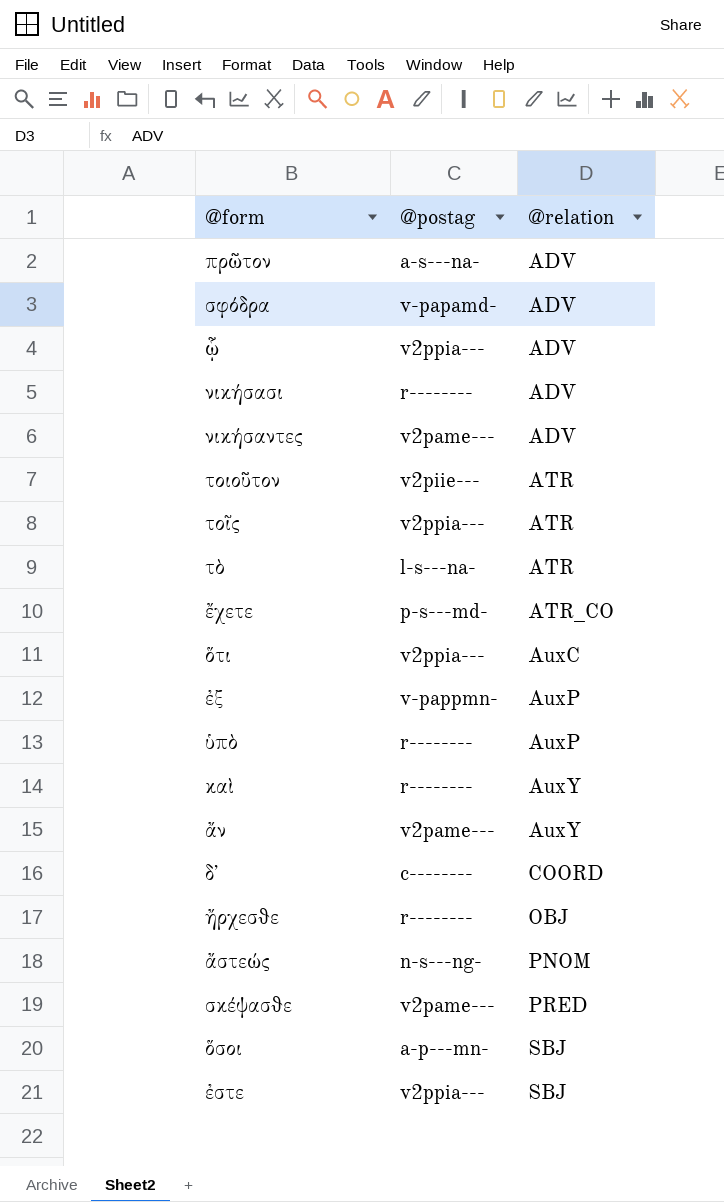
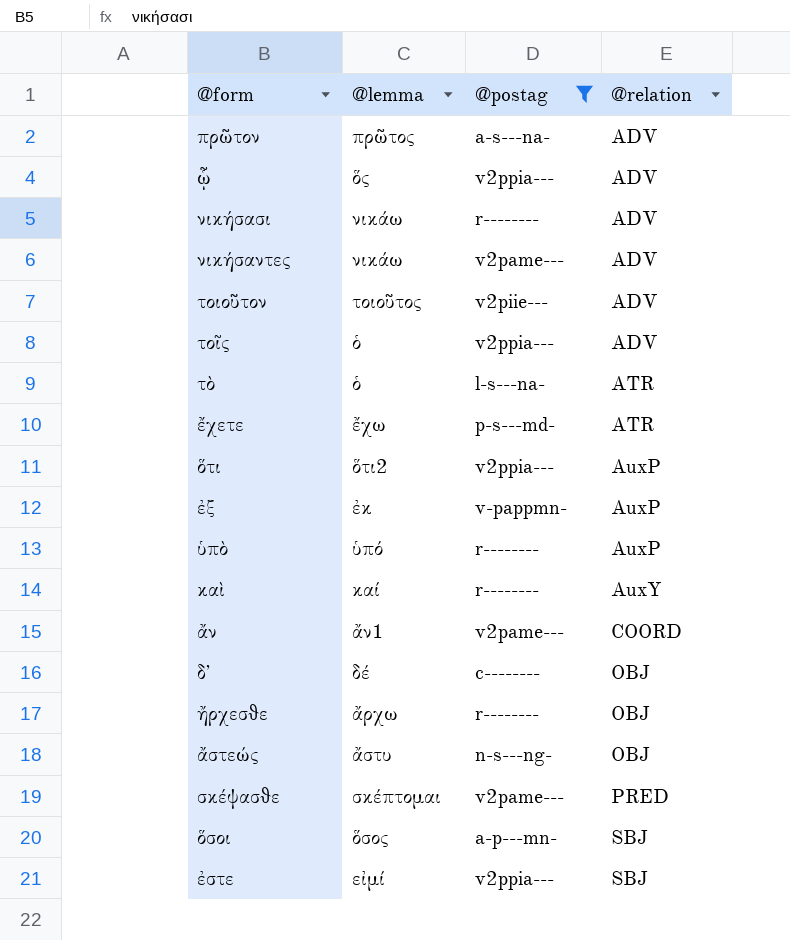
filter: none -> @postag != v-papamd-
column @lemma | position: none -> 2
τοιοῦτον | @relation: ATR -> ADV
τοῖς | @relation: ATR -> ADV
ἔχετε | @relation: ATR_CO -> ATR
ὅτι | @relation: AuxC -> AuxP
ἄν | @relation: AuxY -> COORD
δʼ | @relation: COORD -> OBJ
ἄστεώς | @relation: PNOM -> OBJ

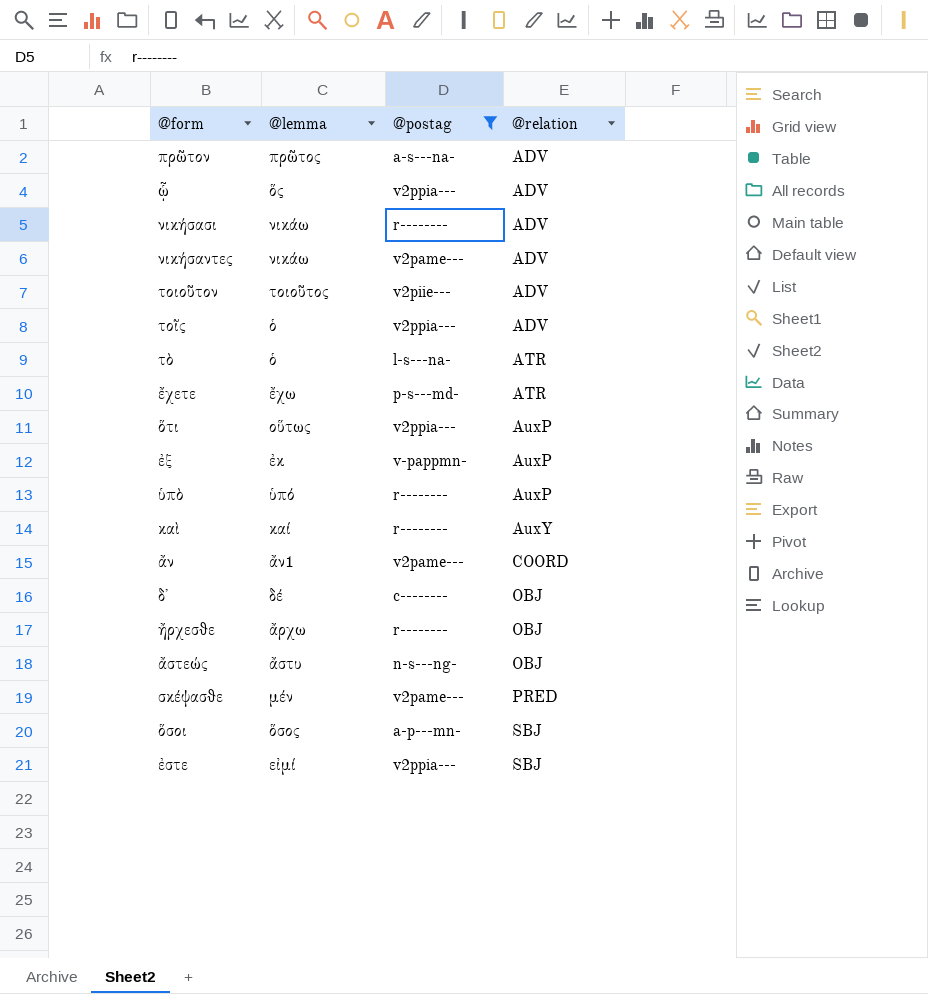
ὅτι | @lemma: ὅτι2 -> οὕτως
σκέψασθε | @lemma: σκέπτομαι -> μέν

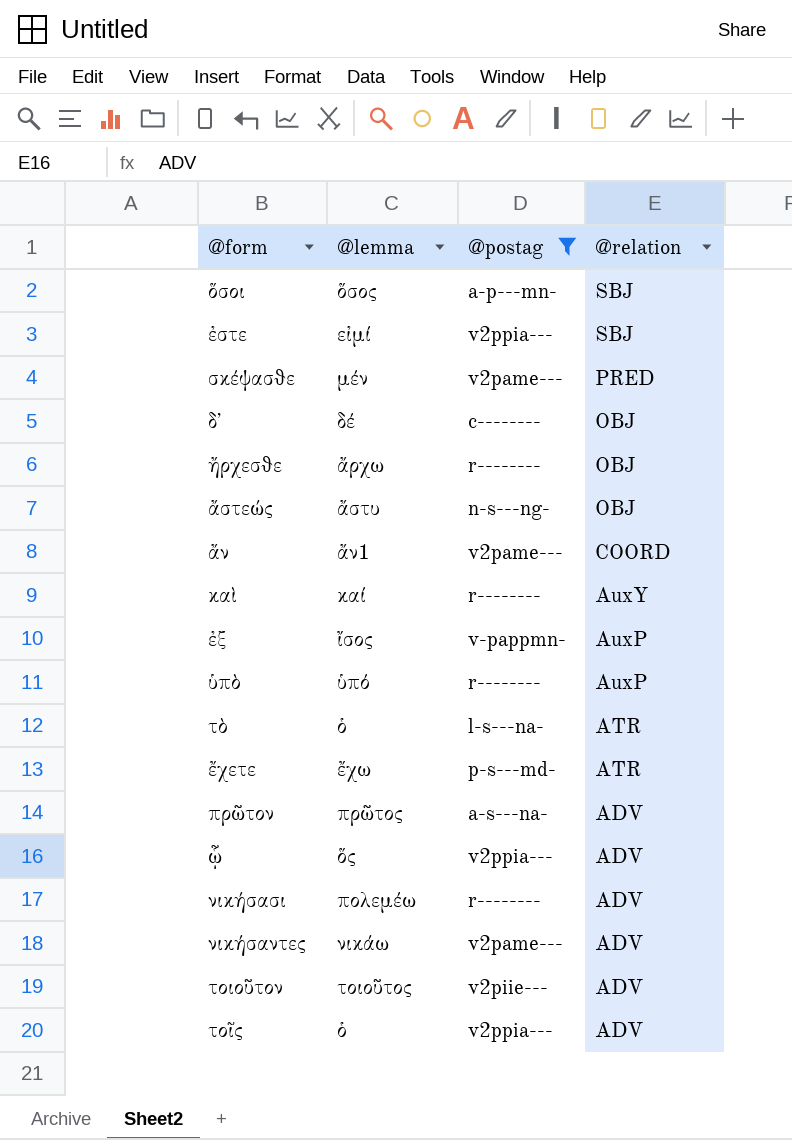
row order: @relation ascending -> @relation descending
row ὅτι: οὕτως | v2ppia--- | AuxP -> none
ἐξ | @lemma: ἐκ -> ἴσος
νικήσασι | @lemma: νικάω -> πολεμέω

